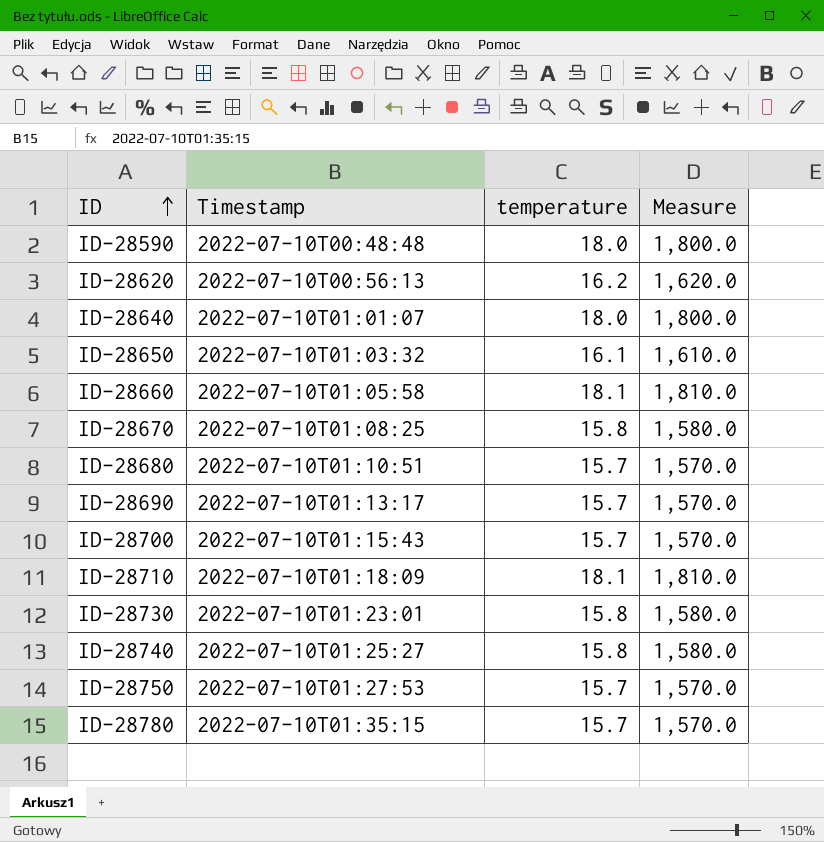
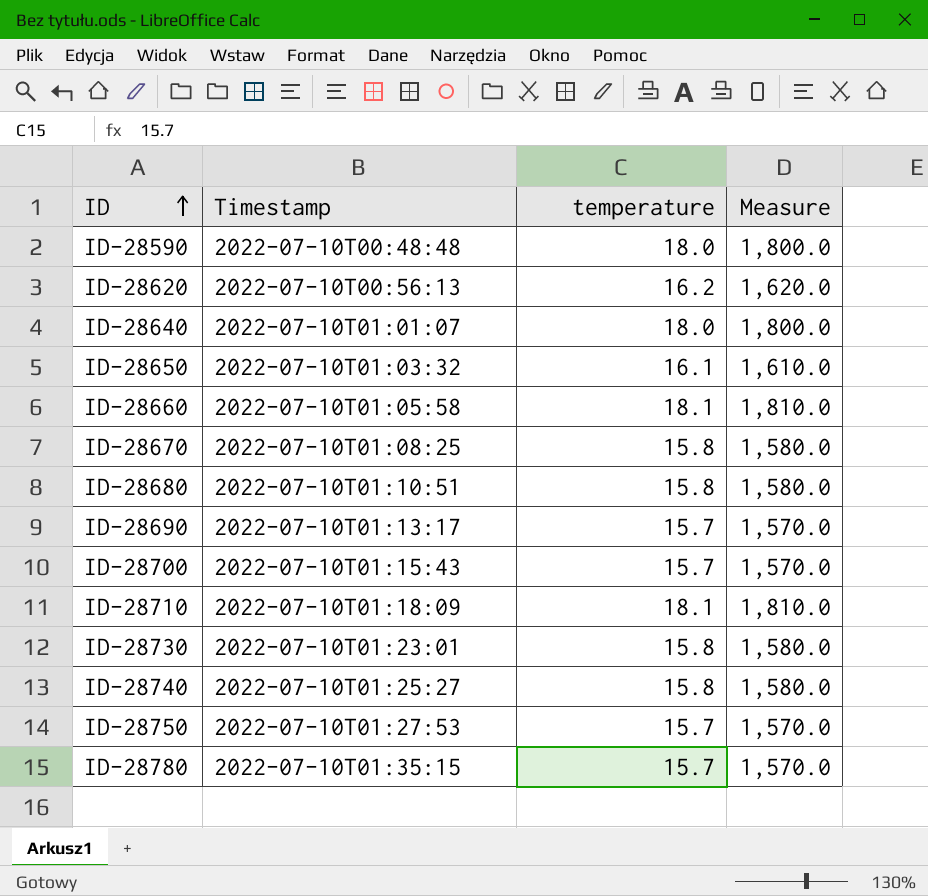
ID-28680 | temperature: 15.7 -> 15.8
ID-28680 | Measure: 1,570.0 -> 1,580.0

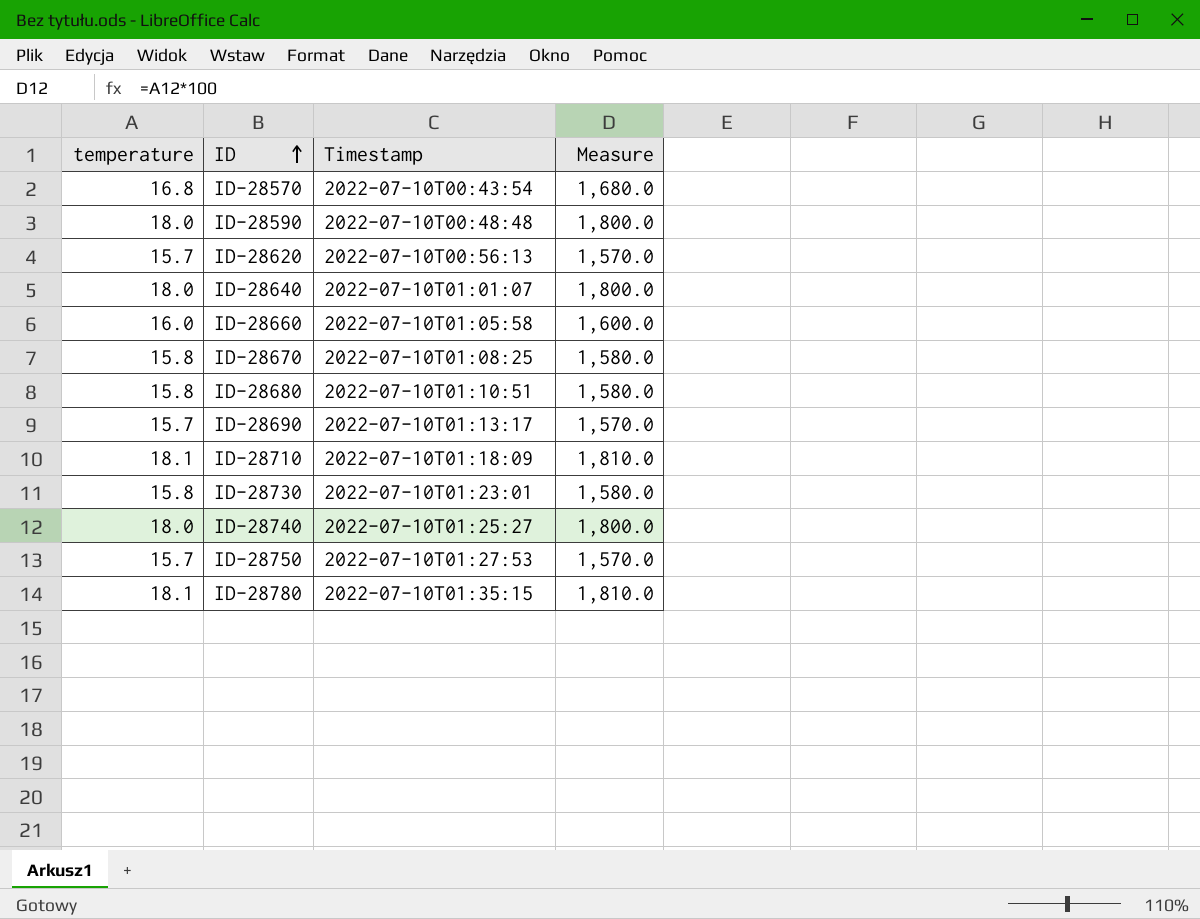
column temperature | position: 3 -> 1
row ID-28650: 2022-07-10T01:03:32 | 16.1 | 1,610.0 -> none
row ID-28700: 2022-07-10T01:15:43 | 15.7 | 1,570.0 -> none
row ID-28570: none -> 16.8 | 2022-07-10T00:43:54 | 1,680.0
ID-28620 | temperature: 16.2 -> 15.7
ID-28620 | Measure: 1,620.0 -> 1,570.0
ID-28660 | temperature: 18.1 -> 16.0
ID-28660 | Measure: 1,810.0 -> 1,600.0
ID-28740 | temperature: 15.8 -> 18.0
ID-28740 | Measure: 1,580.0 -> 1,800.0
ID-28780 | temperature: 15.7 -> 18.1
ID-28780 | Measure: 1,570.0 -> 1,810.0

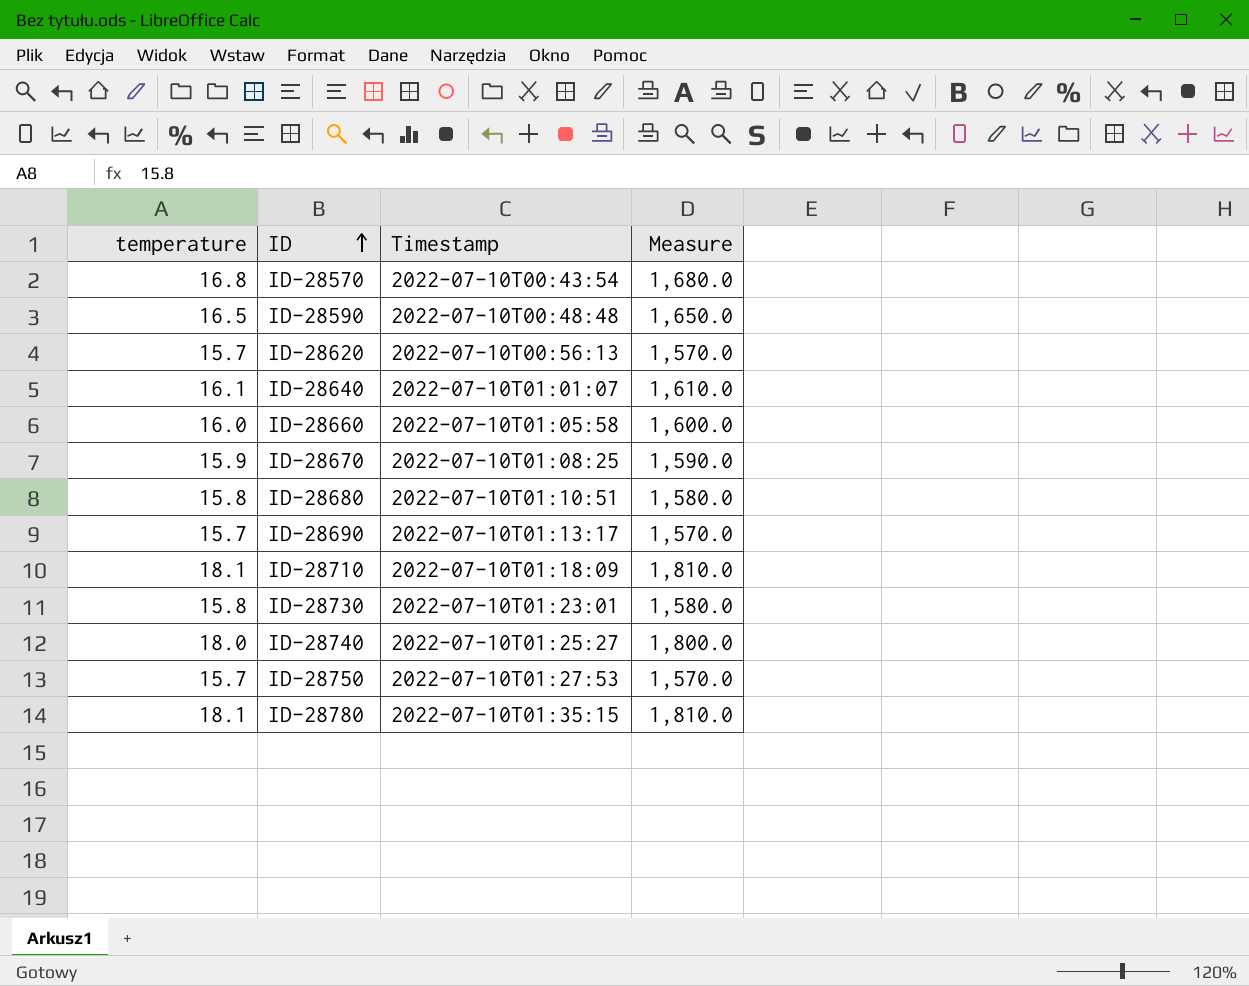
ID-28590 | temperature: 18.0 -> 16.5
ID-28590 | Measure: 1,800.0 -> 1,650.0
ID-28640 | temperature: 18.0 -> 16.1
ID-28640 | Measure: 1,800.0 -> 1,610.0
ID-28670 | temperature: 15.8 -> 15.9
ID-28670 | Measure: 1,580.0 -> 1,590.0

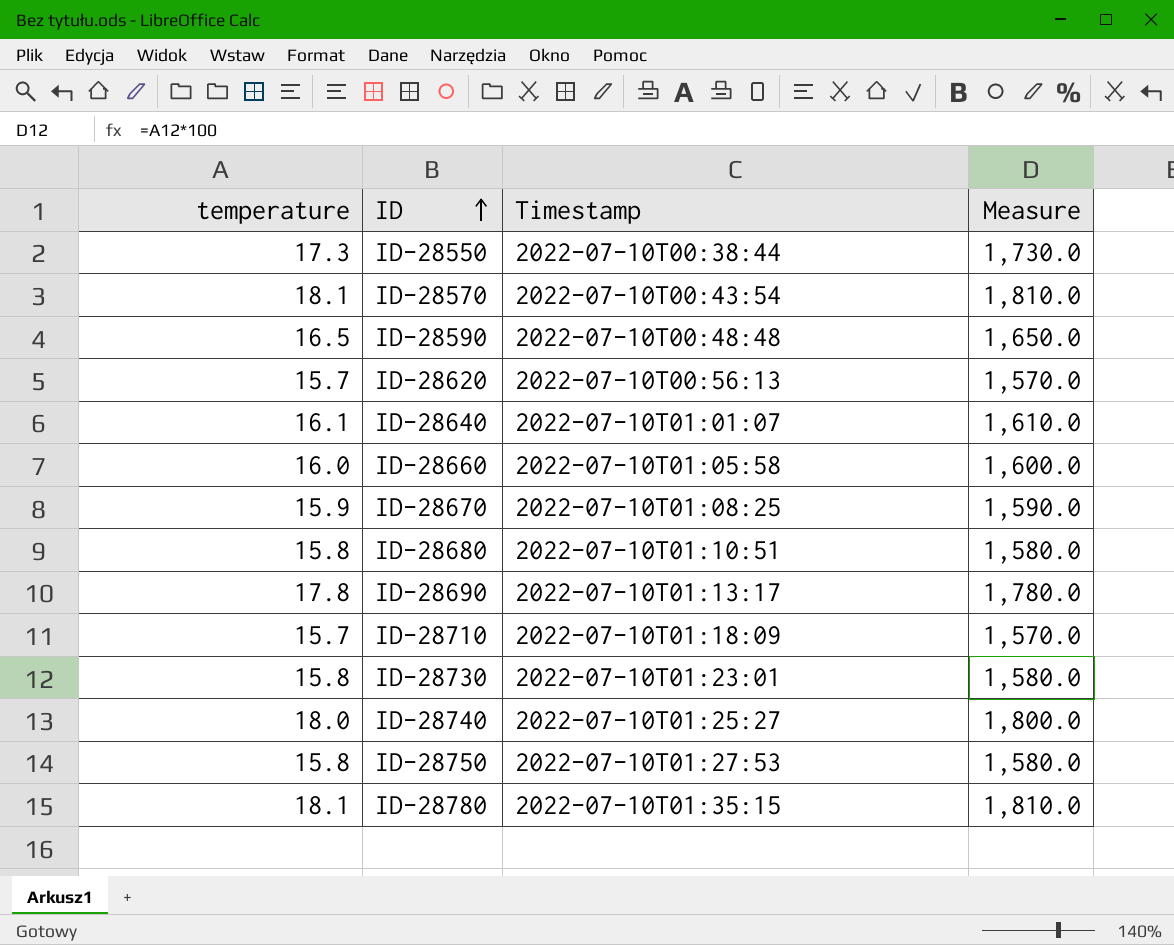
row ID-28550: none -> 17.3 | 2022-07-10T00:38:44 | 1,730.0
ID-28570 | temperature: 16.8 -> 18.1
ID-28570 | Measure: 1,680.0 -> 1,810.0
ID-28690 | temperature: 15.7 -> 17.8
ID-28690 | Measure: 1,570.0 -> 1,780.0
ID-28710 | temperature: 18.1 -> 15.7
ID-28710 | Measure: 1,810.0 -> 1,570.0
ID-28750 | temperature: 15.7 -> 15.8
ID-28750 | Measure: 1,570.0 -> 1,580.0

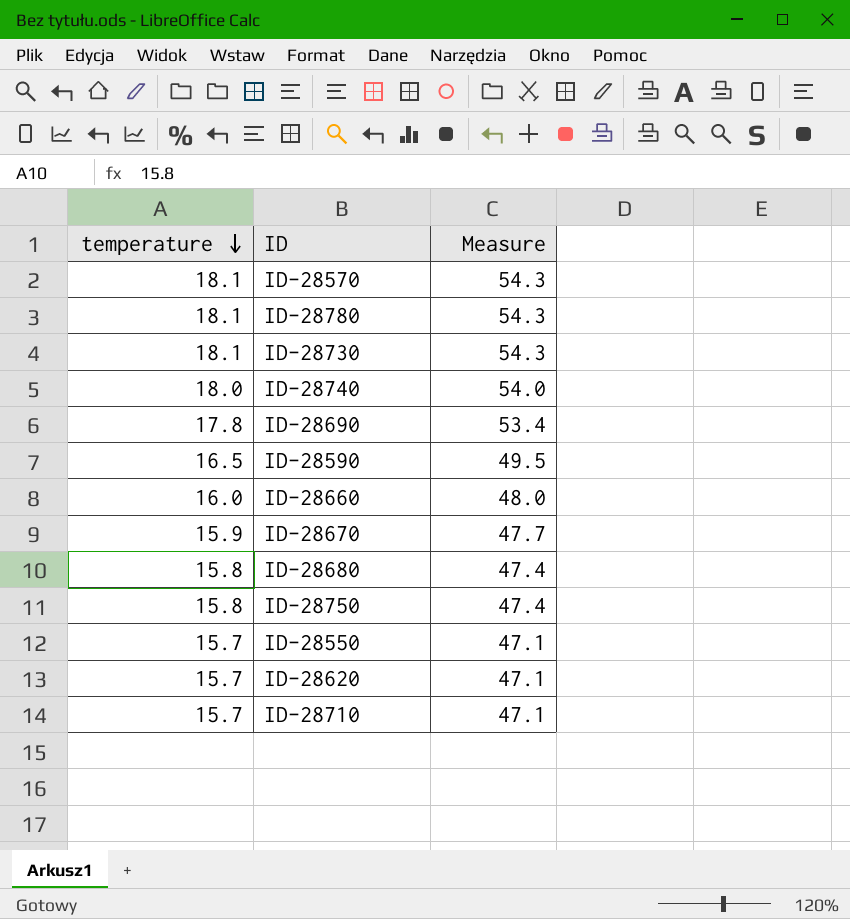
row order: ID ascending -> temperature descending
column Timestamp | position: 3 -> none
column Measure | formula: [temperature] * 100 -> [temperature] * 3
row ID-28640: 16.1 | 2022-07-10T01:01:07 | 1,610.0 -> none
ID-28730 | temperature: 15.8 -> 18.1
ID-28550 | temperature: 17.3 -> 15.7

